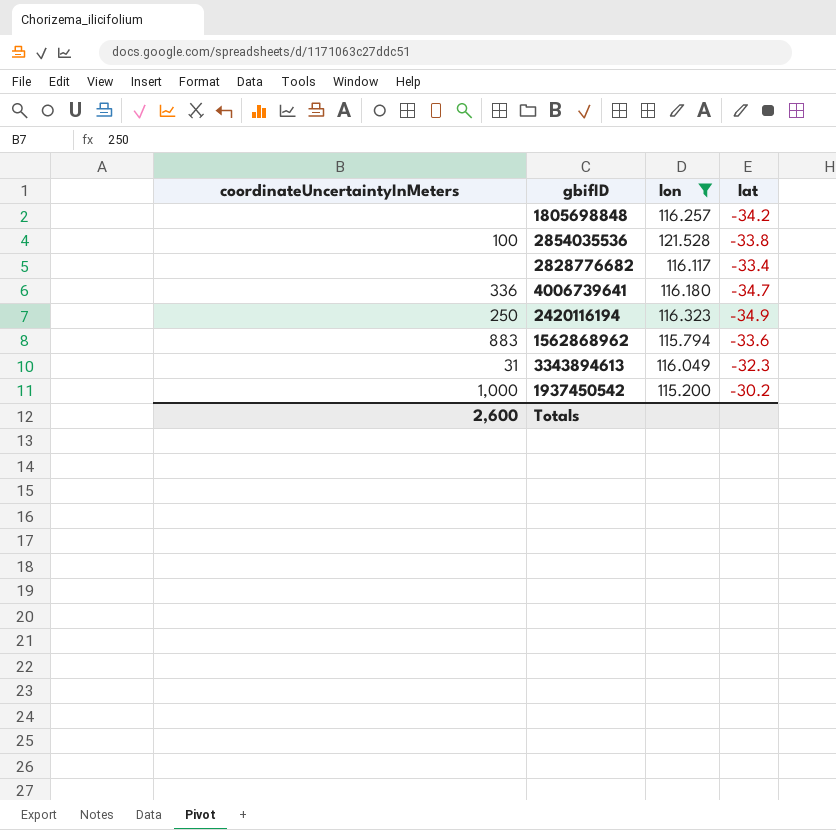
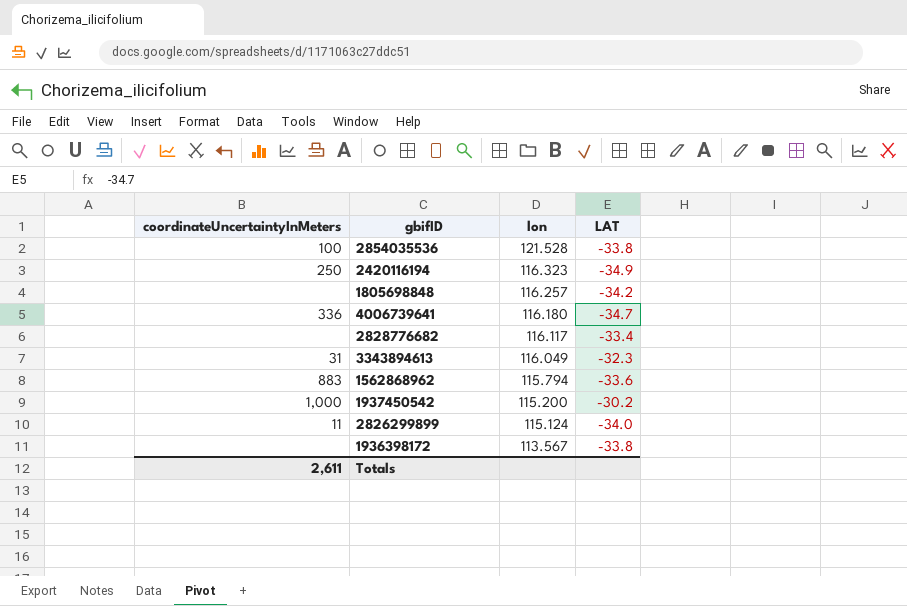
filter: lon >= 115.200 -> none
row order: none -> lon descending
column name: lat -> LAT
Totals | coordinateUncertaintyInMeters: 2,600 -> 2,611

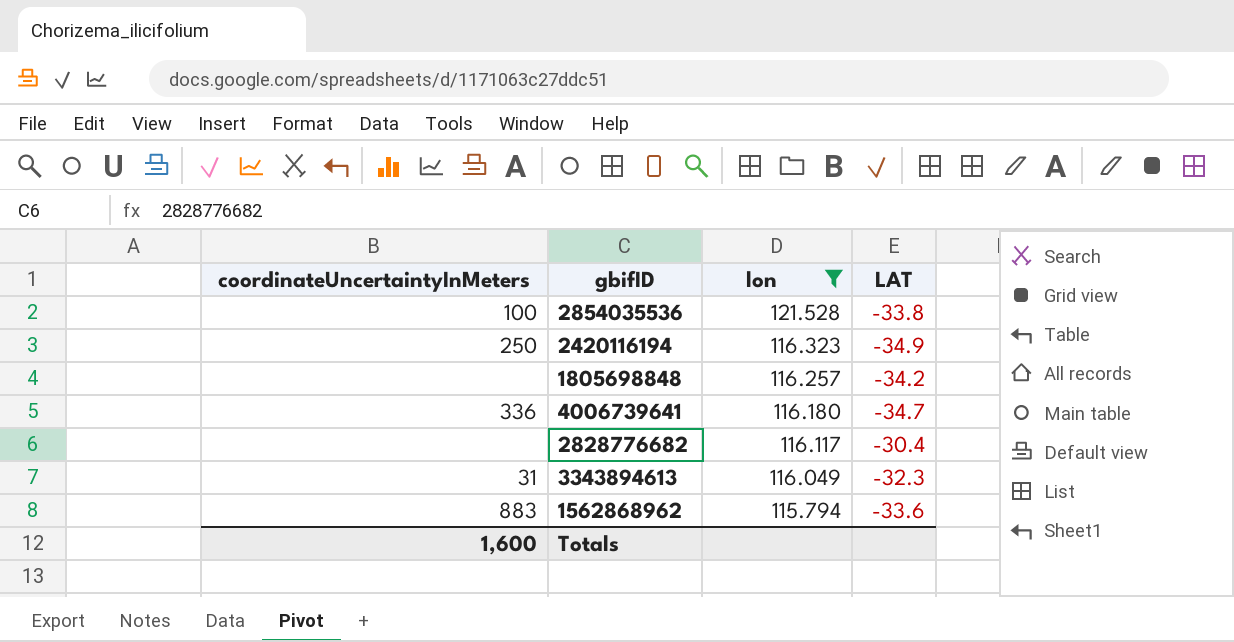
filter: none -> lon >= 115.794
2828776682 | LAT: -33.4 -> -30.4
Totals | coordinateUncertaintyInMeters: 2,611 -> 1,600

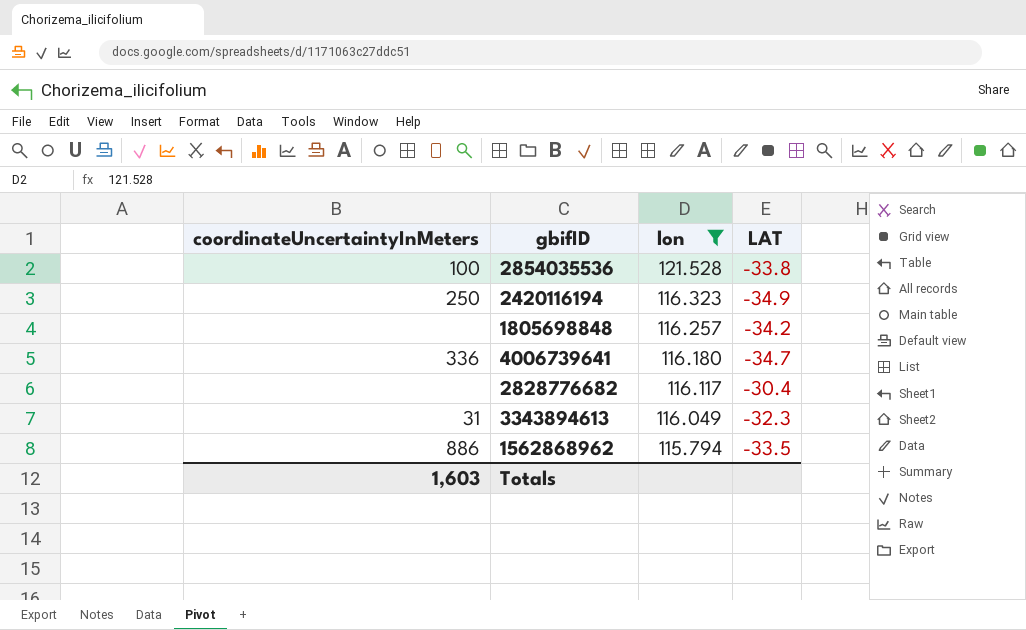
1562868962 | coordinateUncertaintyInMeters: 883 -> 886
1562868962 | LAT: -33.6 -> -33.5
Totals | coordinateUncertaintyInMeters: 1,600 -> 1,603

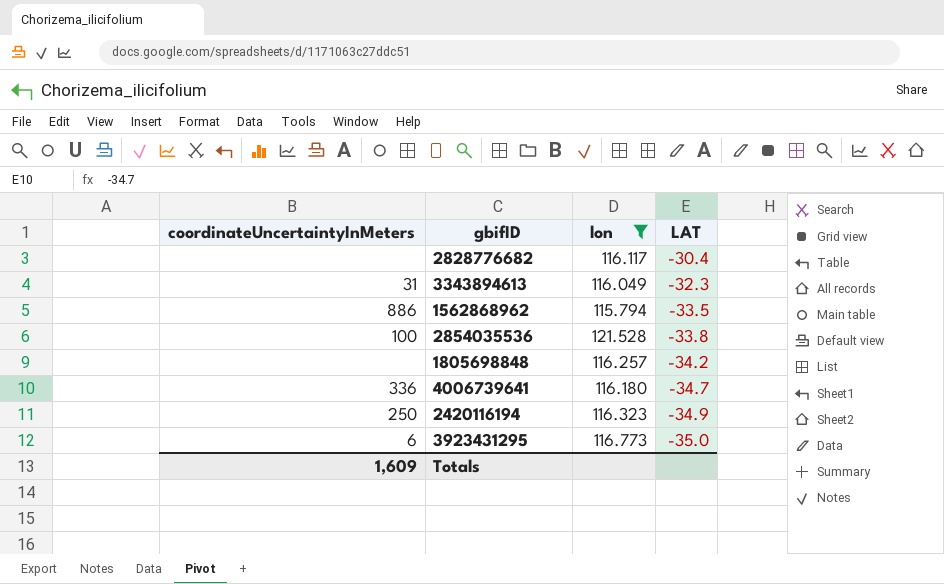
row order: lon descending -> LAT descending
row 3923431295: none -> 6 | 116.773 | -35.0
Totals | coordinateUncertaintyInMeters: 1,603 -> 1,609

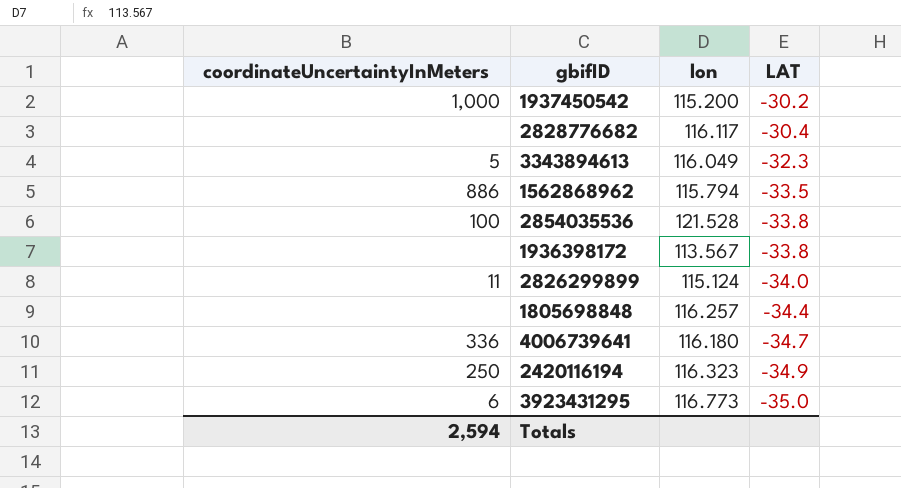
filter: lon >= 115.794 -> none
3343894613 | coordinateUncertaintyInMeters: 31 -> 5
1805698848 | LAT: -34.2 -> -34.4
Totals | coordinateUncertaintyInMeters: 1,609 -> 2,594

